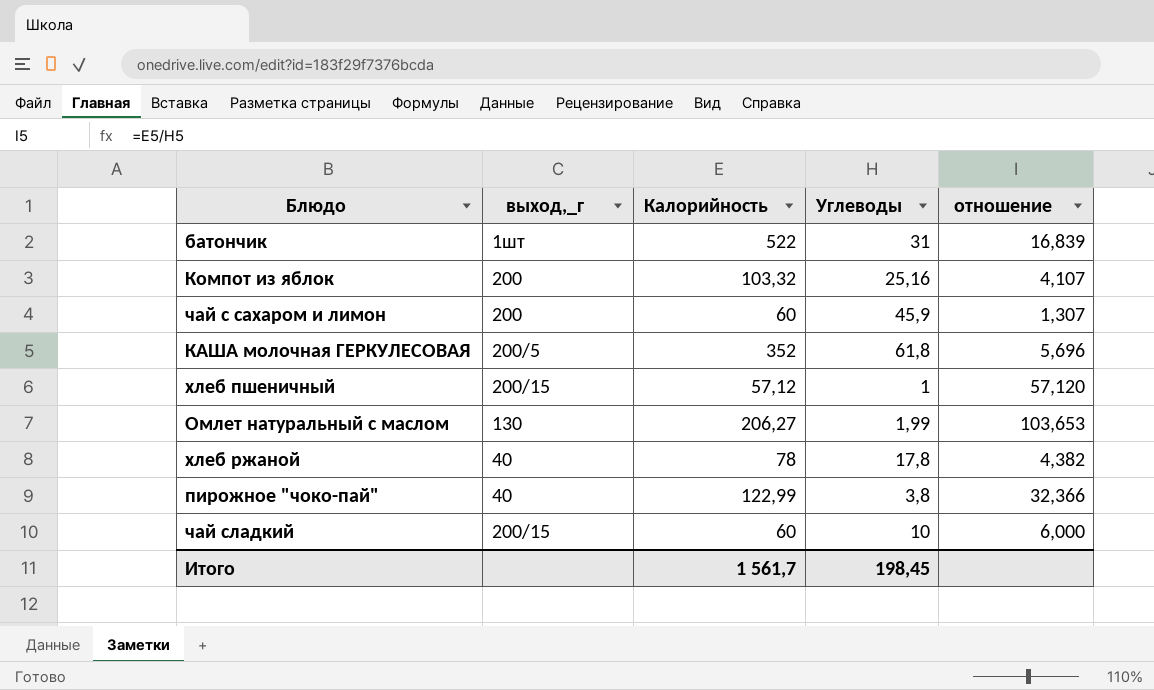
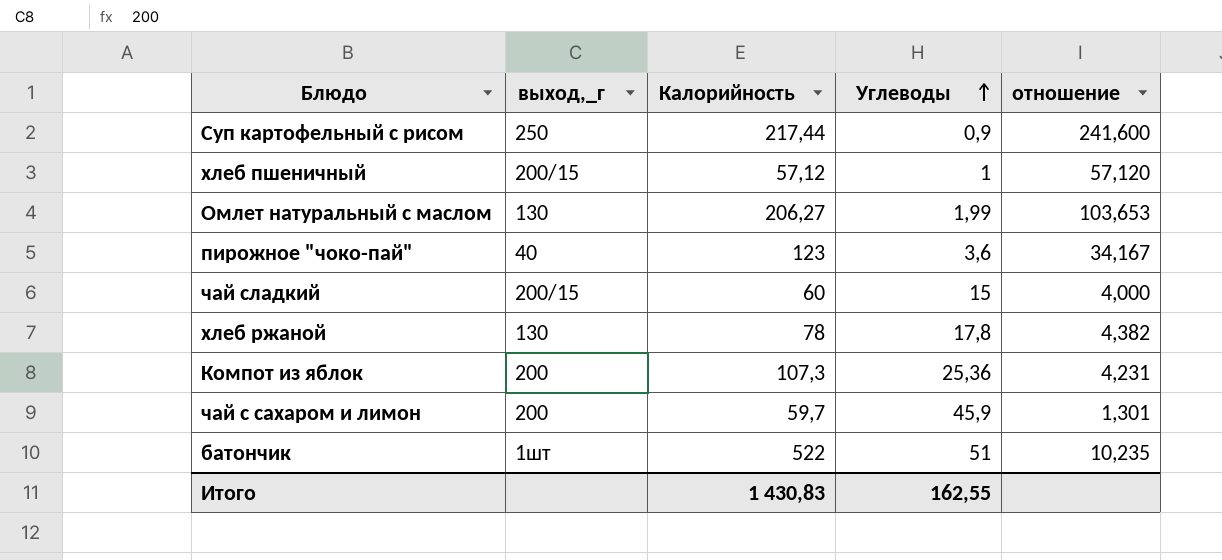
row order: none -> Углеводы ascending
row КАША молочная ГЕРКУЛЕСОВАЯ: 200/5 | 352 | 61,8 | 5,696 -> none
row Суп картофельный с рисом: none -> 250 | 217,44 | 0,9 | 241,600
пирожное "чоко-пай" | Калорийность: 122,99 -> 123
пирожное "чоко-пай" | Углеводы: 3,8 -> 3,6
пирожное "чоко-пай" | отношение: 32,366 -> 34,167
чай сладкий | Углеводы: 10 -> 15
чай сладкий | отношение: 6,000 -> 4,000
хлеб ржаной | выход,_г: 40 -> 130
Компот из яблок | Калорийность: 103,32 -> 107,3
Компот из яблок | Углеводы: 25,16 -> 25,36
Компот из яблок | отношение: 4,107 -> 4,231
чай с сахаром и лимон | Калорийность: 60 -> 59,7
чай с сахаром и лимон | отношение: 1,307 -> 1,301
батончик | Углеводы: 31 -> 51
батончик | отношение: 16,839 -> 10,235
Итого | Калорийность: 1 561,7 -> 1 430,83
Итого | Углеводы: 198,45 -> 162,55

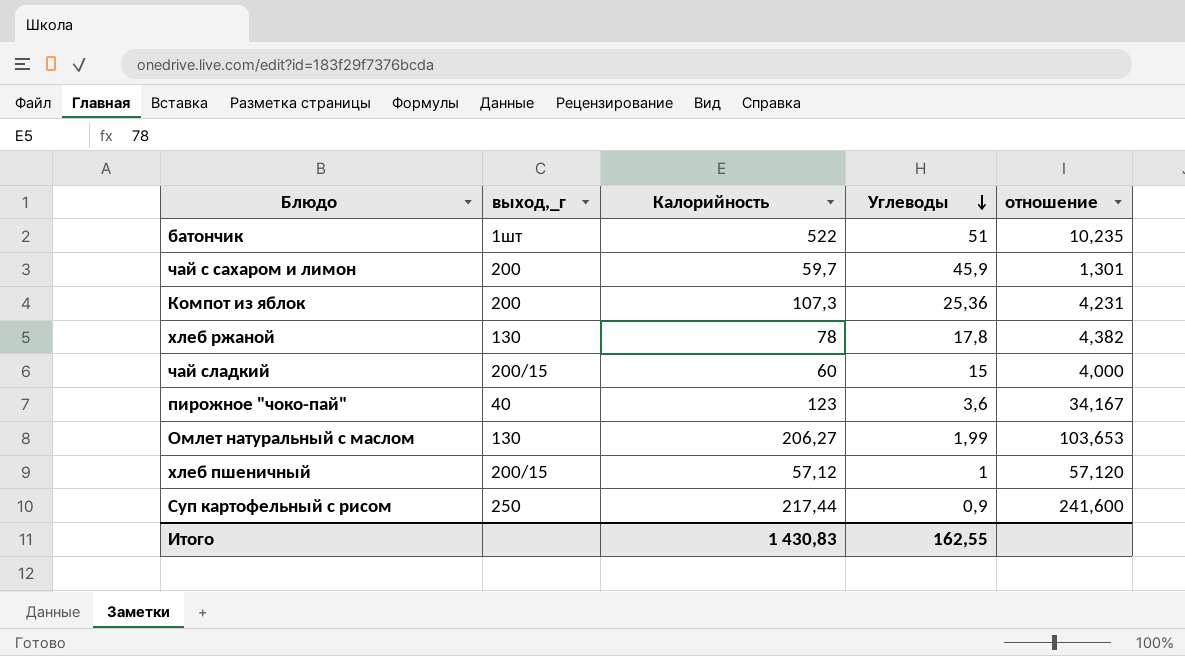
row order: Углеводы ascending -> Углеводы descending

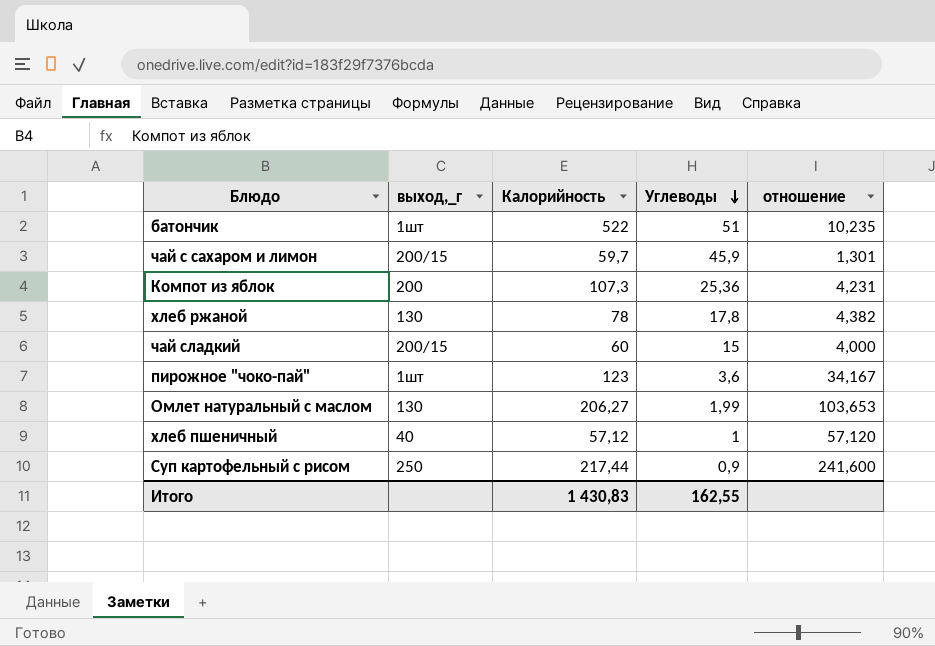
чай с сахаром и лимон | выход,_г: 200 -> 200/15
пирожное "чоко-пай" | выход,_г: 40 -> 1шт
хлеб пшеничный | выход,_г: 200/15 -> 40

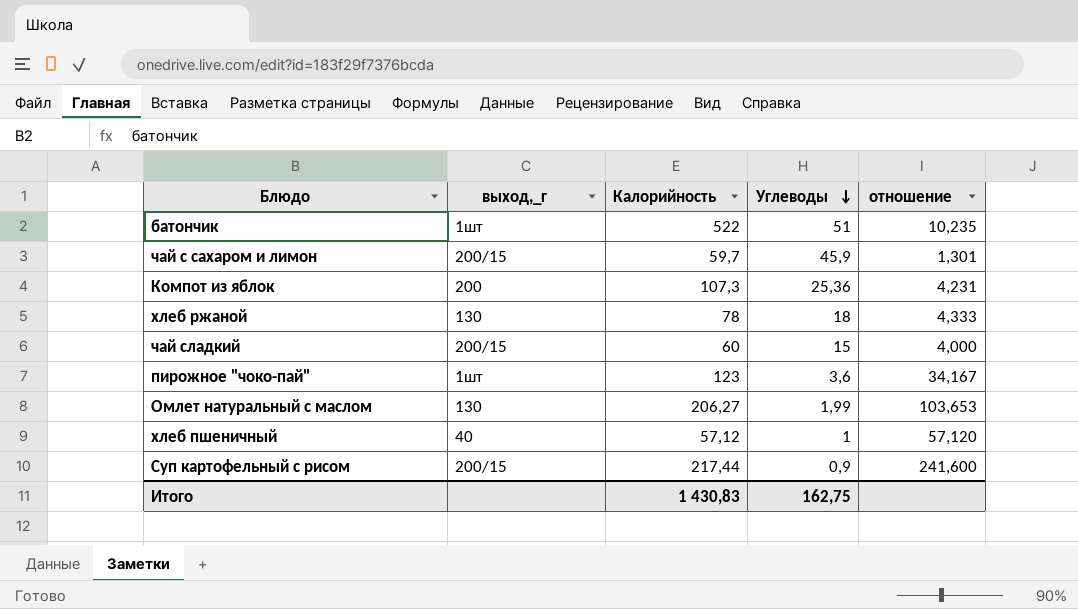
хлеб ржаной | Углеводы: 17,8 -> 18
хлеб ржаной | отношение: 4,382 -> 4,333
Суп картофельный с рисом | выход,_г: 250 -> 200/15
Итого | Углеводы: 162,55 -> 162,75

